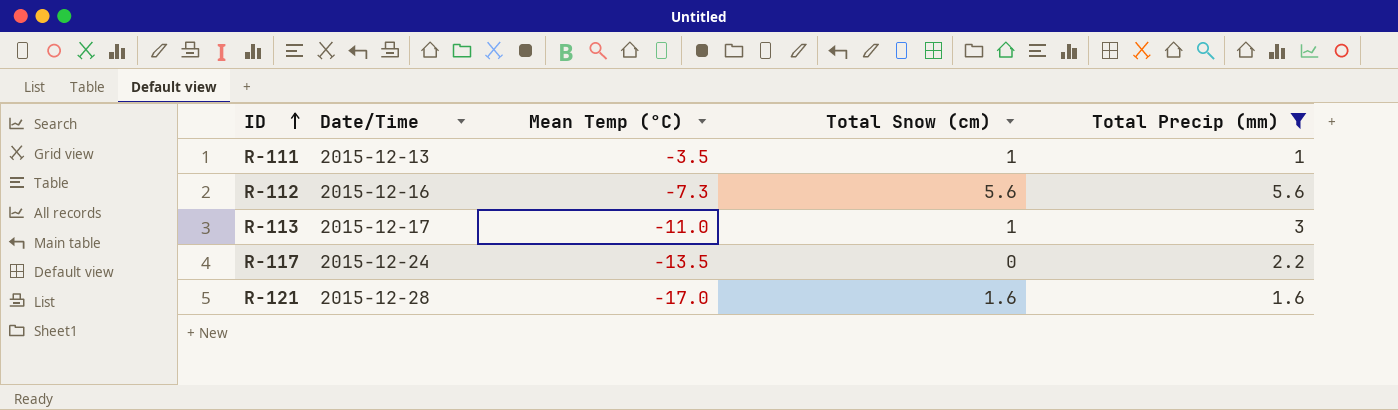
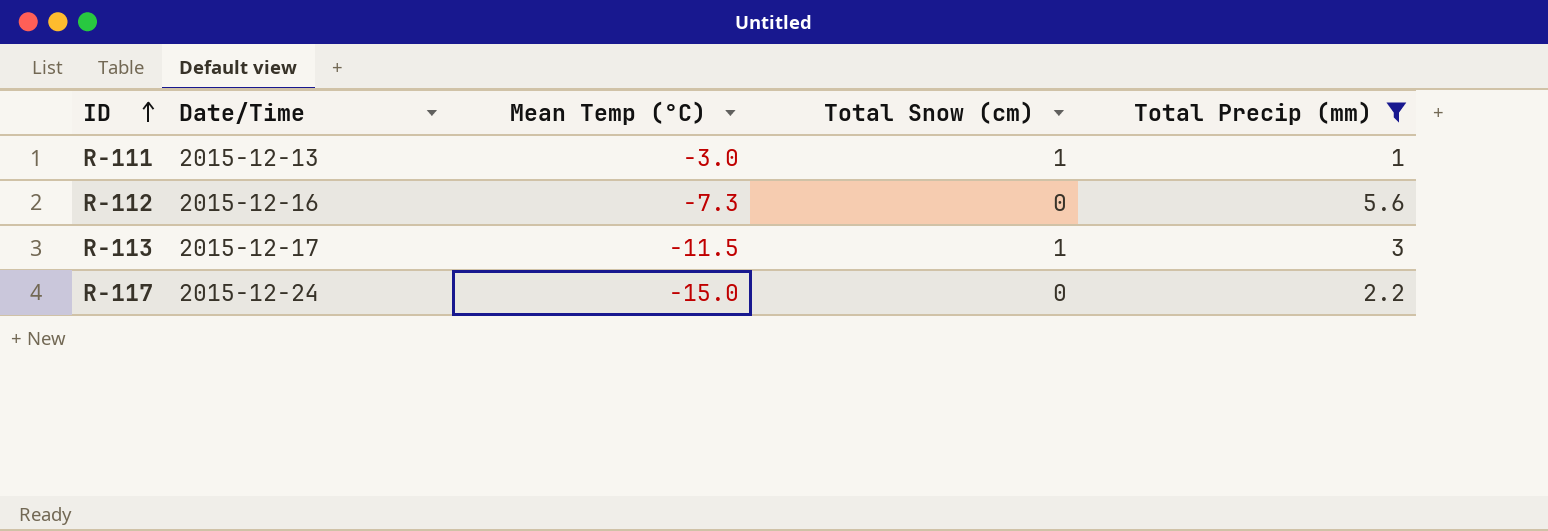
row R-121: 2015-12-28 | -17.0 | 1.6 | 1.6 -> none
R-111 | Mean Temp (°C): -3.5 -> -3.0
R-112 | Total Snow (cm): 5.6 -> 0
R-113 | Mean Temp (°C): -11.0 -> -11.5
R-117 | Mean Temp (°C): -13.5 -> -15.0

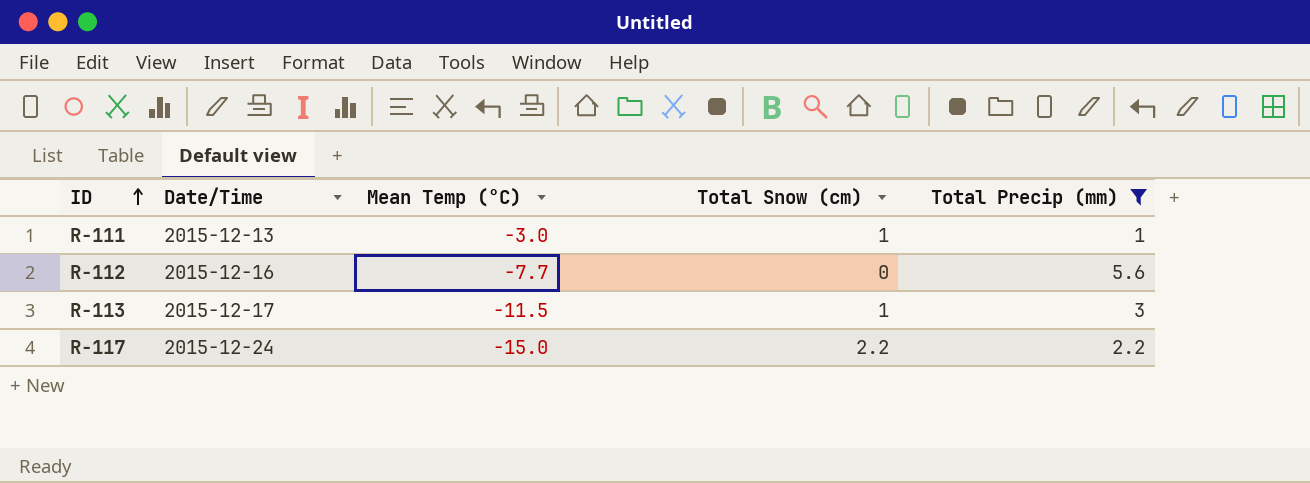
R-112 | Mean Temp (°C): -7.3 -> -7.7
R-117 | Total Snow (cm): 0 -> 2.2

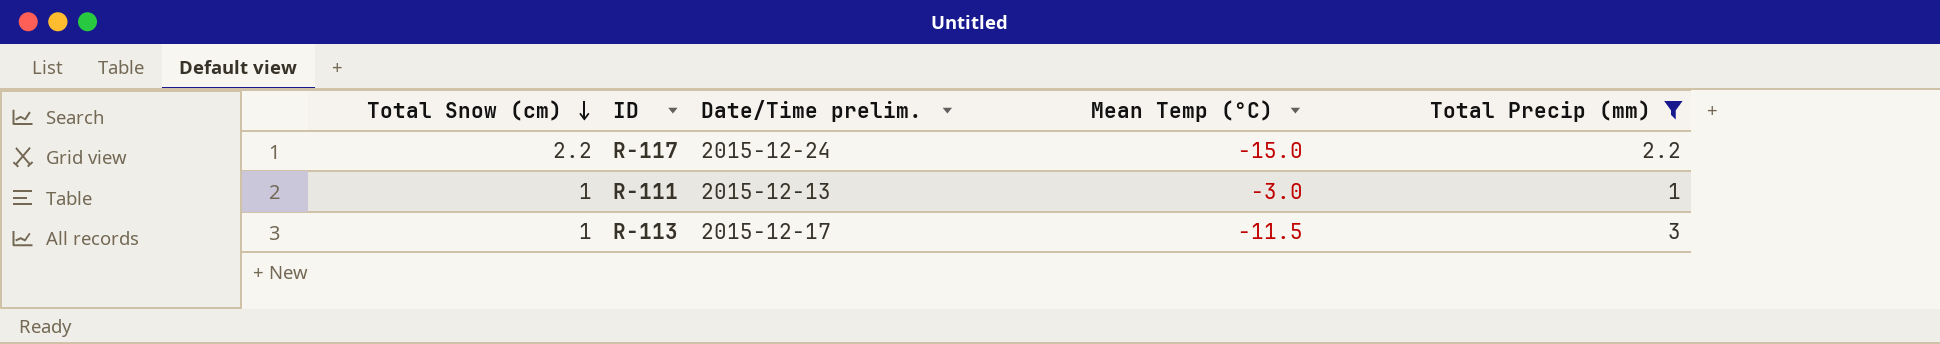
row order: ID ascending -> Total Snow (cm) descending
column Total Snow (cm) | position: 4 -> 1
column name: Date/Time -> Date/Time prelim.
row R-112: 2015-12-16 | -7.7 | 0 | 5.6 -> none

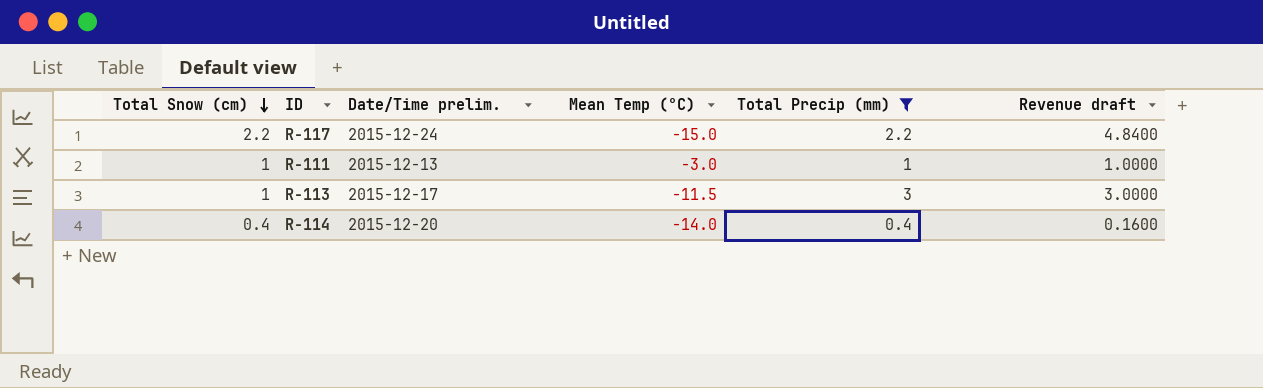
column Revenue draft | formula: none -> [Total Snow (cm)] * [Total Precip (mm)]
row R-114: none -> 0.4 | 2015-12-20 | -14.0 | 0.4 | 0.1600

